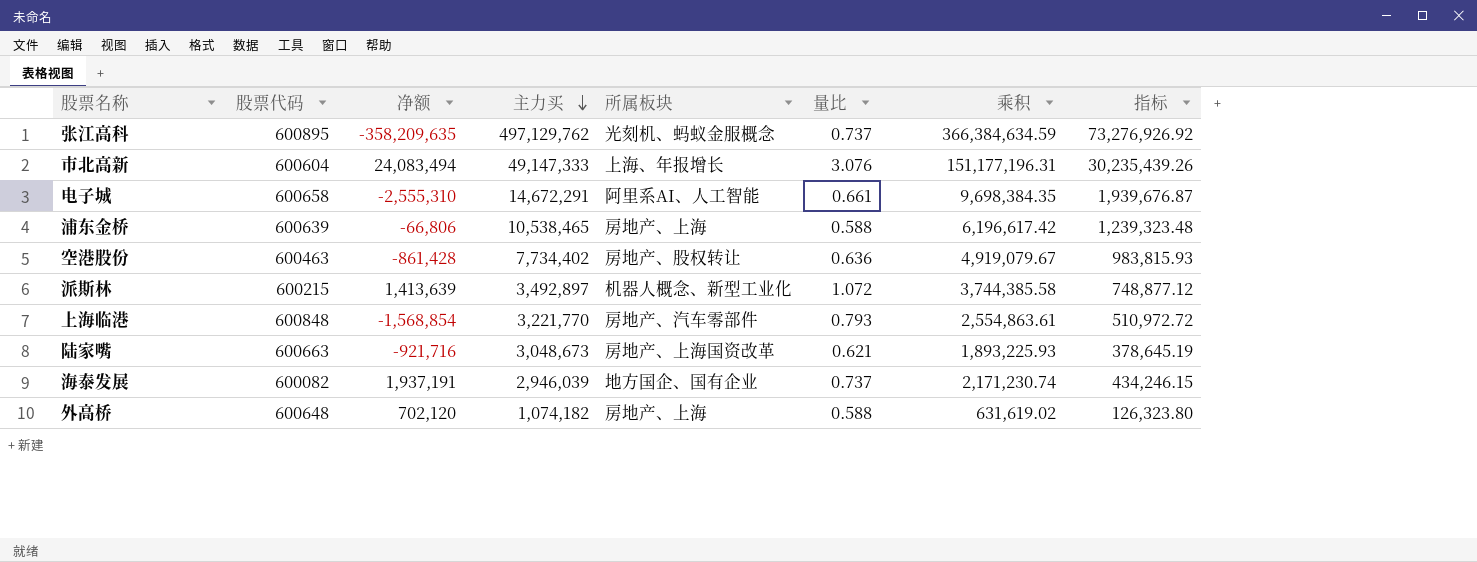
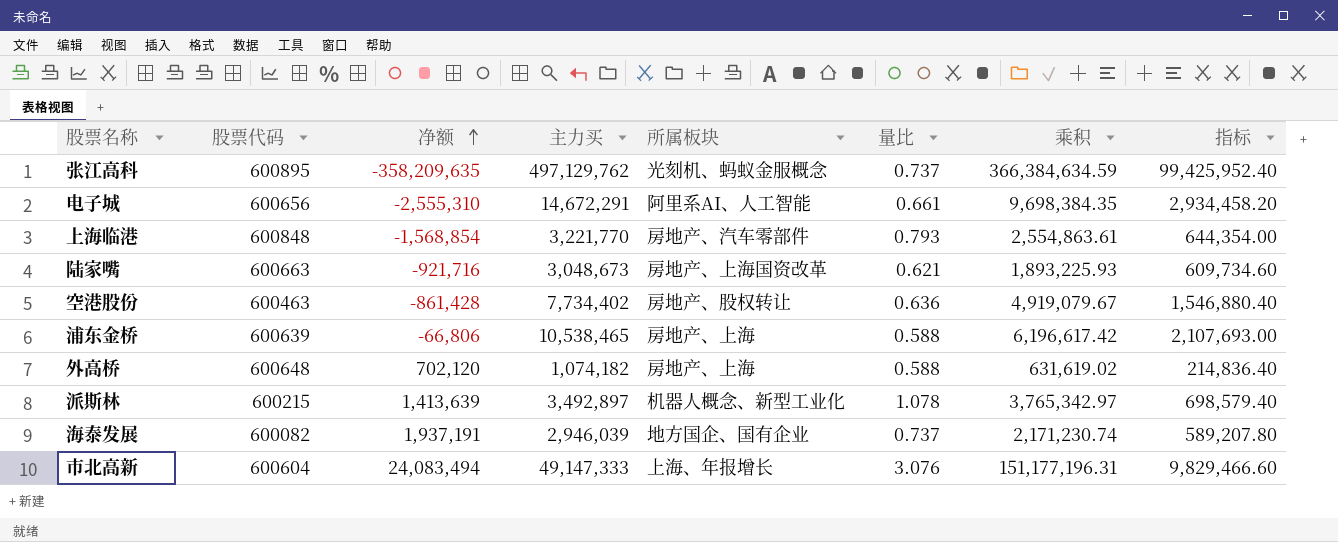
row order: 主力买 descending -> 净额 ascending
column 指标 | formula: [乘积] * 0.2 -> [主力买] * 0.2
电子城 | 股票代码: 600658 -> 600656
派斯林 | 量比: 1.072 -> 1.078
派斯林 | 乘积: 3,744,385.58 -> 3,765,342.97

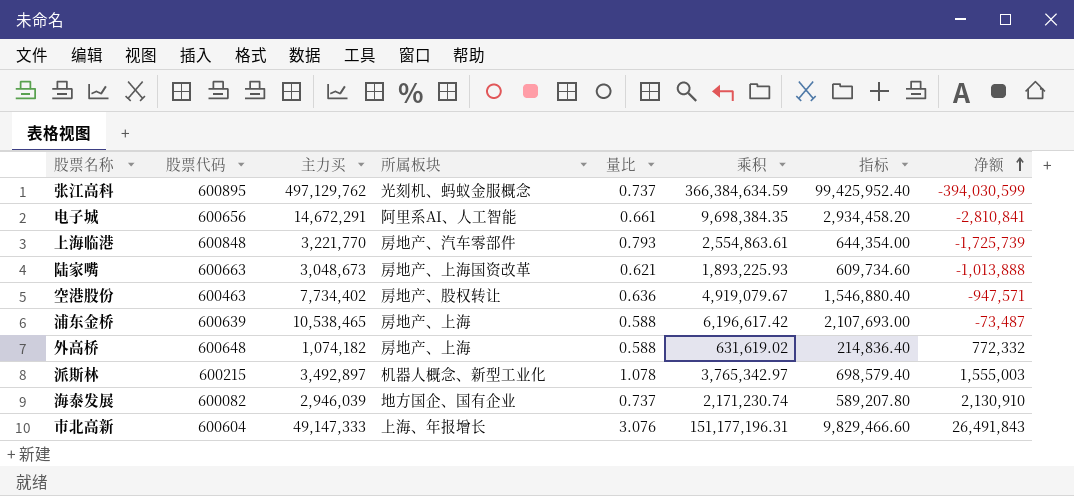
column 净额 | position: 3 -> 8
张江高科 | 净额: -358,209,635 -> -394,030,599
电子城 | 净额: -2,555,310 -> -2,810,841
上海临港 | 净额: -1,568,854 -> -1,725,739
陆家嘴 | 净额: -921,716 -> -1,013,888
空港股份 | 净额: -861,428 -> -947,571
浦东金桥 | 净额: -66,806 -> -73,487
外高桥 | 净额: 702,120 -> 772,332
派斯林 | 净额: 1,413,639 -> 1,555,003
海泰发展 | 净额: 1,937,191 -> 2,130,910
市北高新 | 净额: 24,083,494 -> 26,491,843

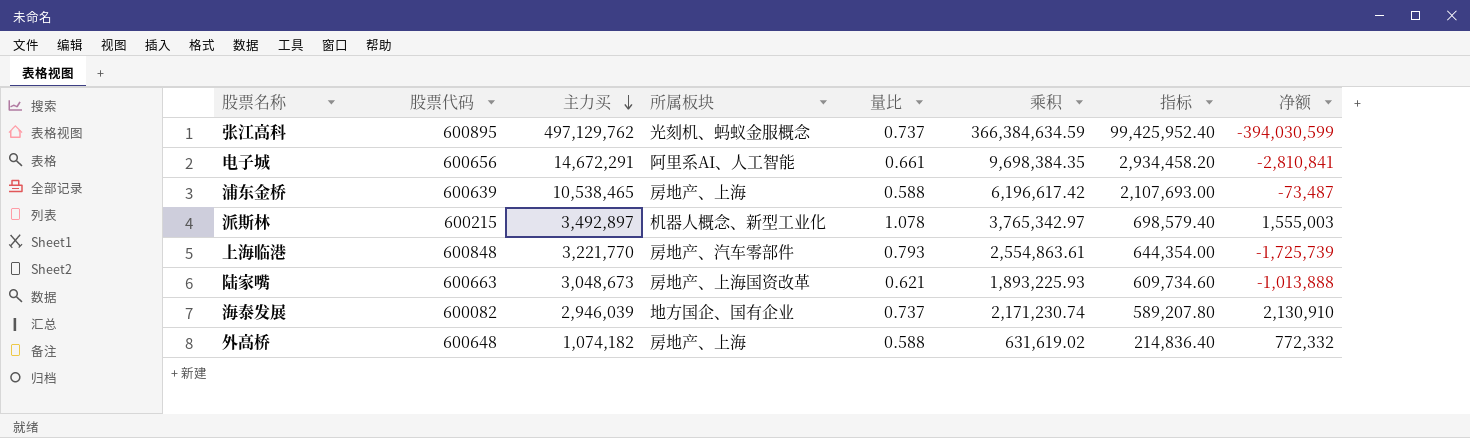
row order: 净额 ascending -> 主力买 descending
row 空港股份: 600463 | 7,734,402 | 房地产、股权转让 | 0.636 | 4,919,079.67 | 1,546,880.40 | -947,571 -> none
row 市北高新: 600604 | 49,147,333 | 上海、年报增长 | 3.076 | 151,177,196.31 | 9,829,466.60 | 26,491,843 -> none

